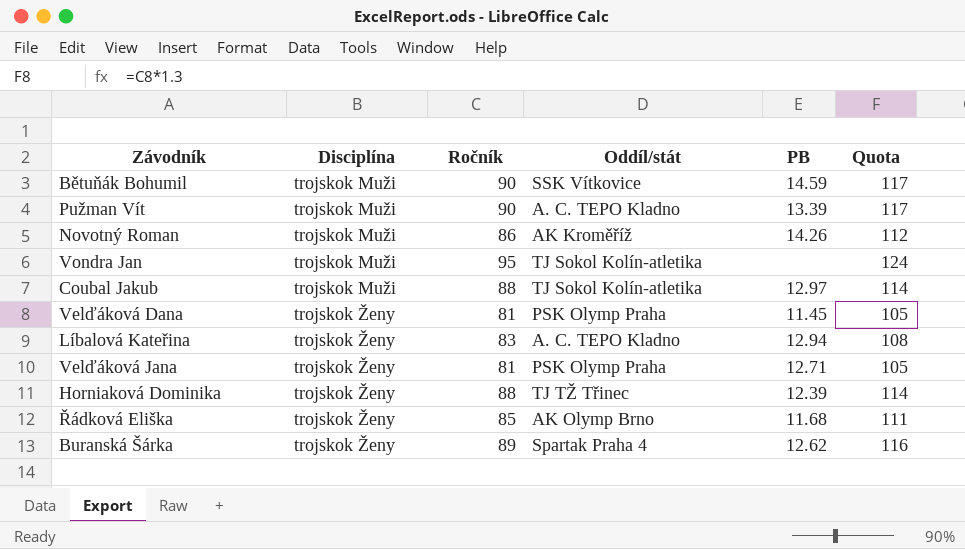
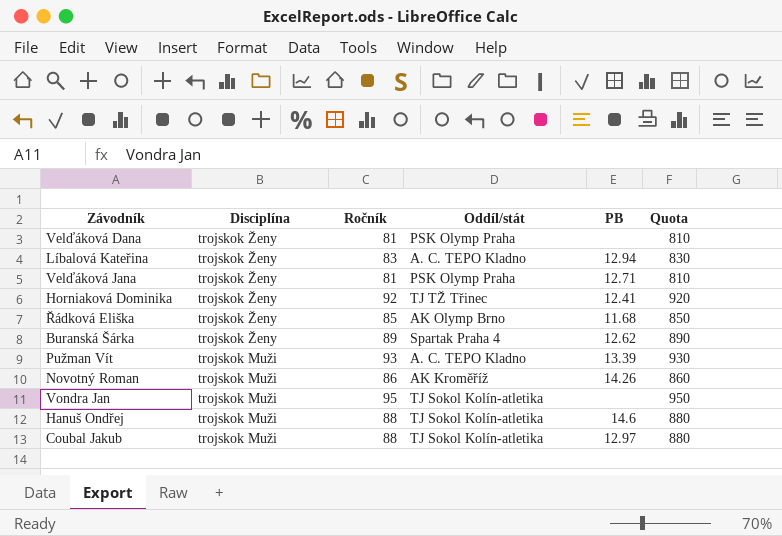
row order: Disciplína ascending -> Disciplína descending
column Quota | formula: [Ročník] * 1.3 -> [Ročník] * 10
row Bětuňák Bohumil: trojskok Muži | 90 | SSK Vítkovice | 14.59 | 117 -> none
Velďáková Dana | PB: 11.45 -> none
Horniaková Dominika | Ročník: 88 -> 92
Horniaková Dominika | PB: 12.39 -> 12.41
Pužman Vít | Ročník: 90 -> 93
row Hanuš Ondřej: none -> trojskok Muži | 88 | TJ Sokol Kolín-atletika | 14.6 | 880

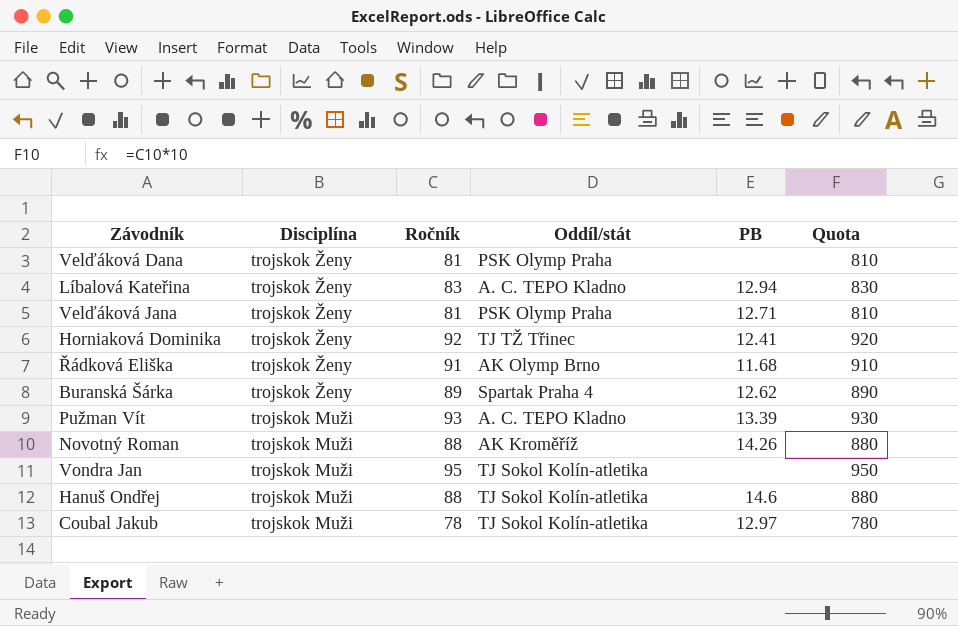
Řádková Eliška | Ročník: 85 -> 91
Řádková Eliška | Quota: 850 -> 910
Novotný Roman | Ročník: 86 -> 88
Novotný Roman | Quota: 860 -> 880
Coubal Jakub | Ročník: 88 -> 78
Coubal Jakub | Quota: 880 -> 780

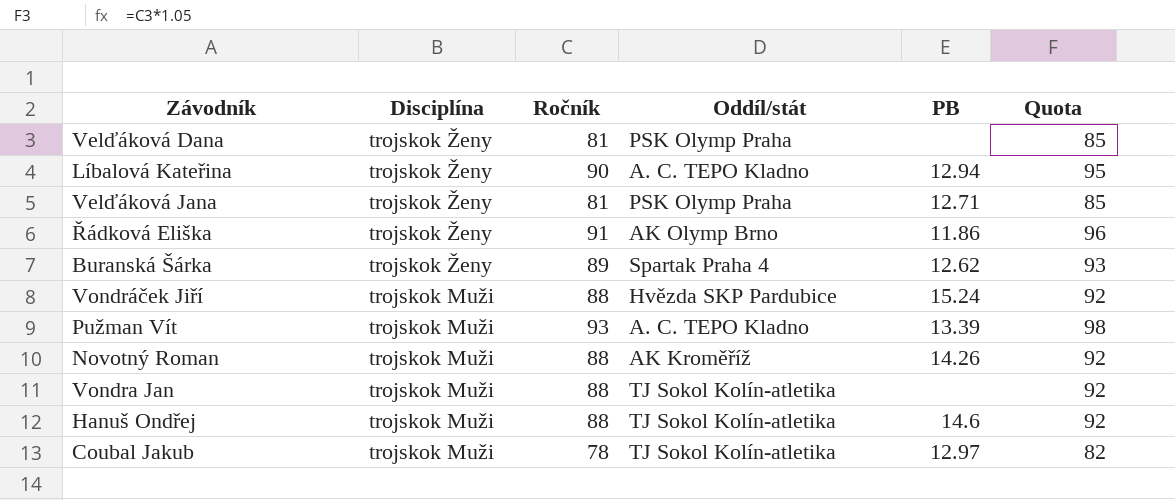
column Quota | formula: [Ročník] * 10 -> [Ročník] * 1.05
row Horniaková Dominika: trojskok Ženy | 92 | TJ TŽ Třinec | 12.41 | 920 -> none
Líbalová Kateřina | Ročník: 83 -> 90
Řádková Eliška | PB: 11.68 -> 11.86
row Vondráček Jiří: none -> trojskok Muži | 88 | Hvězda SKP Pardubice | 15.24 | 92
Vondra Jan | Ročník: 95 -> 88

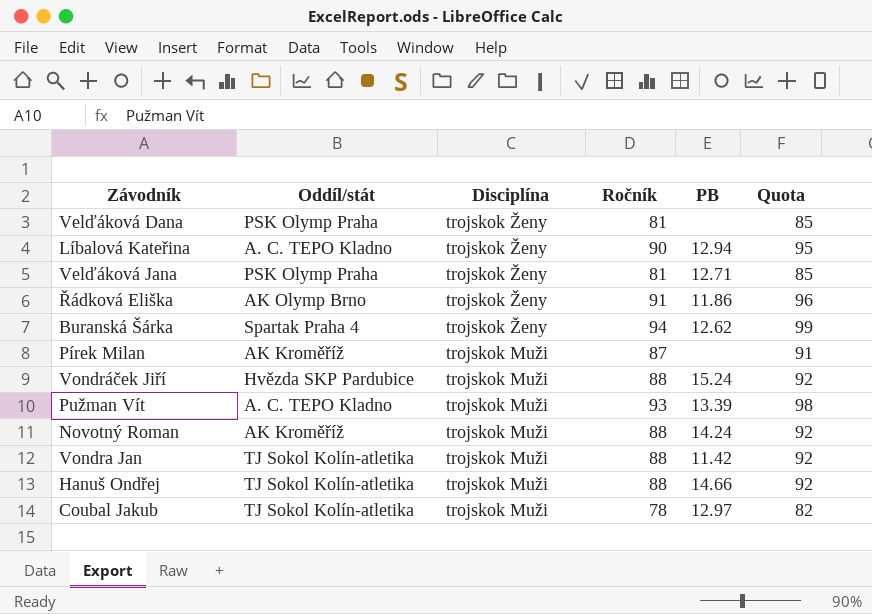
column Oddíl/stát | position: 4 -> 2
Buranská Šárka | Ročník: 89 -> 94
Buranská Šárka | Quota: 93 -> 99
row Pírek Milan: none -> AK Kroměříž | trojskok Muži | 87 | none | 91
Novotný Roman | PB: 14.26 -> 14.24
Vondra Jan | PB: none -> 11.42
Hanuš Ondřej | PB: 14.6 -> 14.66

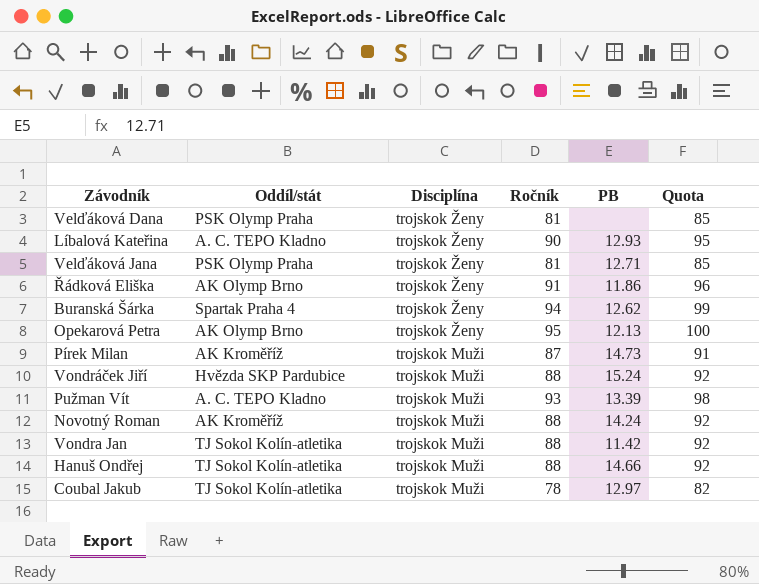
Líbalová Kateřina | PB: 12.94 -> 12.93
row Opekarová Petra: none -> AK Olymp Brno | trojskok Ženy | 95 | 12.13 | 100
Pírek Milan | PB: none -> 14.73

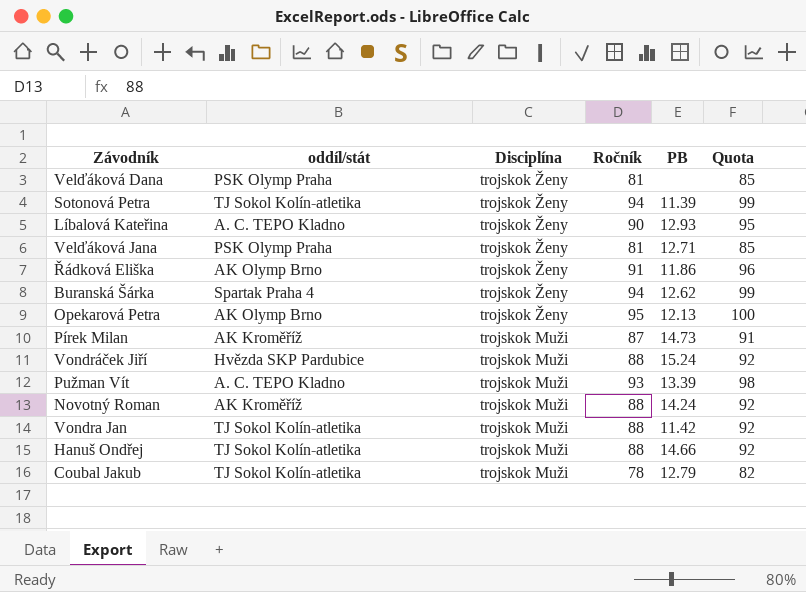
column name: Oddíl/stát -> oddíl/stát
row Sotonová Petra: none -> TJ Sokol Kolín-atletika | trojskok Ženy | 94 | 11.39 | 99
Coubal Jakub | PB: 12.97 -> 12.79

